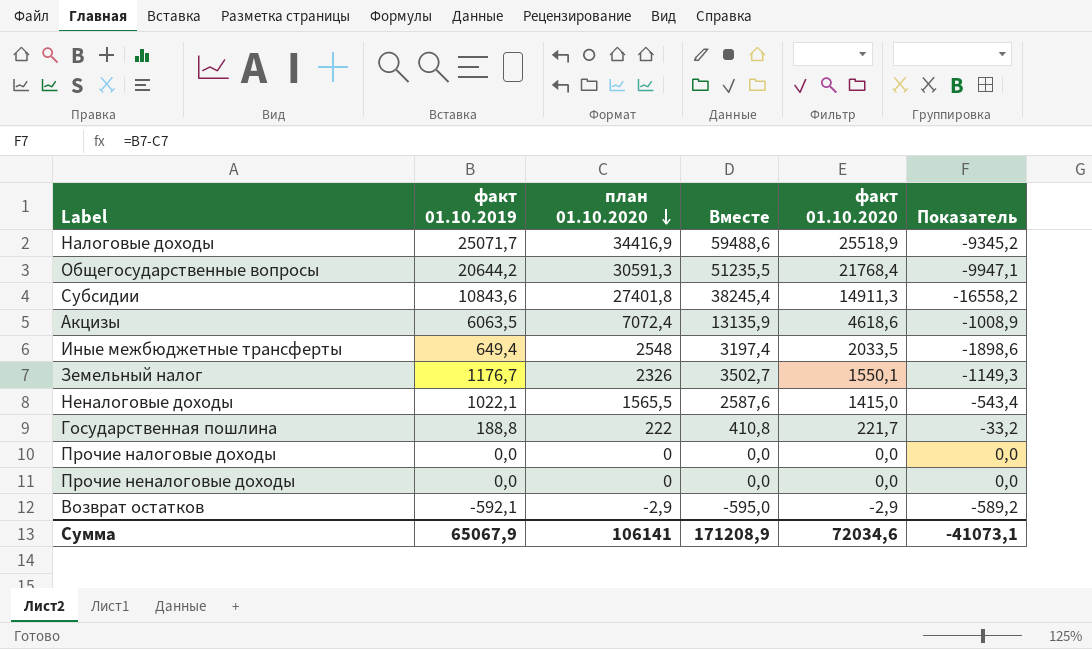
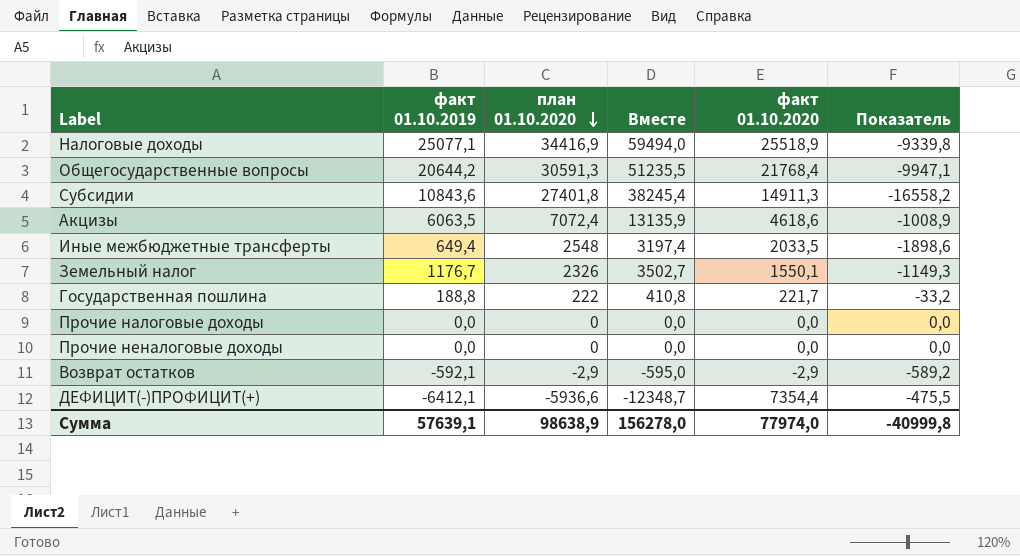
row Неналоговые доходы: 1022,1 | 1565,5 | 2587,6 | 1415,0 | -543,4 -> none
Налоговые доходы | факт 01.10.2019: 25071,7 -> 25077,1
Налоговые доходы | Вместе: 59488,6 -> 59494,0
Налоговые доходы | Показатель: -9345,2 -> -9339,8
row ДЕФИЦИТ(-)ПРОФИЦИТ(+): none -> -6412,1 | -5936,6 | -12348,7 | 7354,4 | -475,5
Сумма | факт 01.10.2019: 65067,9 -> 57639,1
Сумма | план 01.10.2020: 106141 -> 98638,9
Сумма | Вместе: 171208,9 -> 156278,0
Сумма | факт 01.10.2020: 72034,6 -> 77974,0
Сумма | Показатель: -41073,1 -> -40999,8

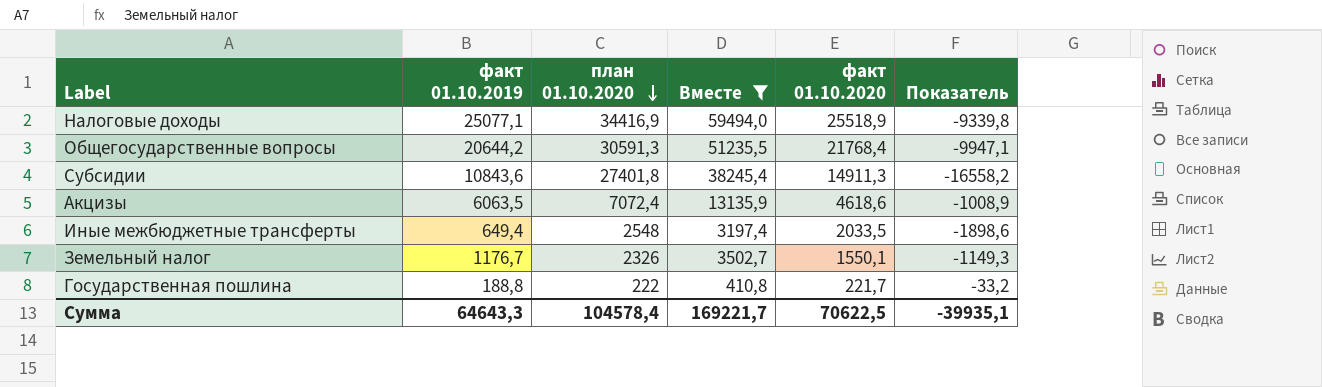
filter: none -> Вместе >= 410,8
Сумма | факт 01.10.2019: 57639,1 -> 64643,3
Сумма | план 01.10.2020: 98638,9 -> 104578,4
Сумма | Вместе: 156278,0 -> 169221,7
Сумма | факт 01.10.2020: 77974,0 -> 70622,5
Сумма | Показатель: -40999,8 -> -39935,1

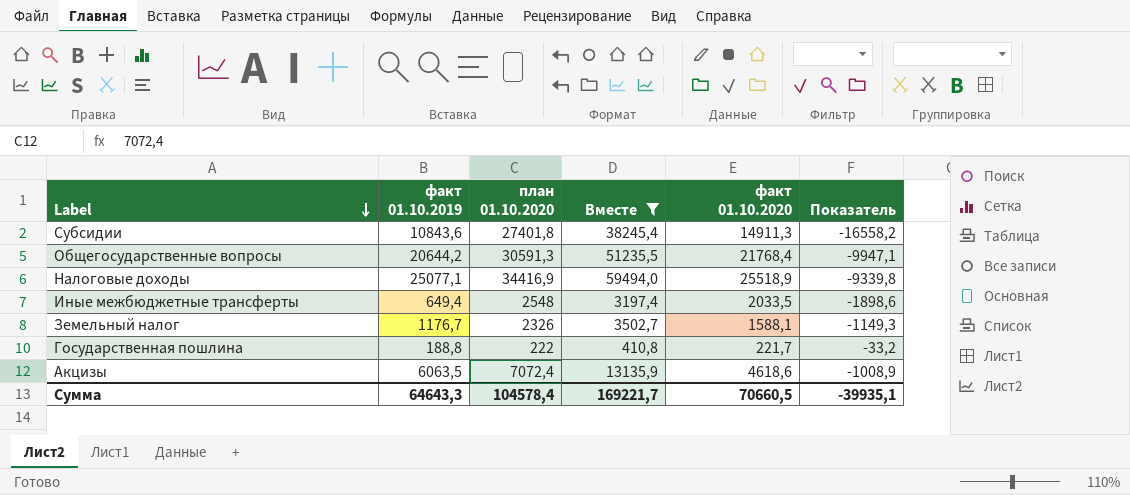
row order: план 01.10.2020 descending -> Label descending
Земельный налог | факт 01.10.2020: 1550,1 -> 1588,1
Сумма | факт 01.10.2020: 70622,5 -> 70660,5

